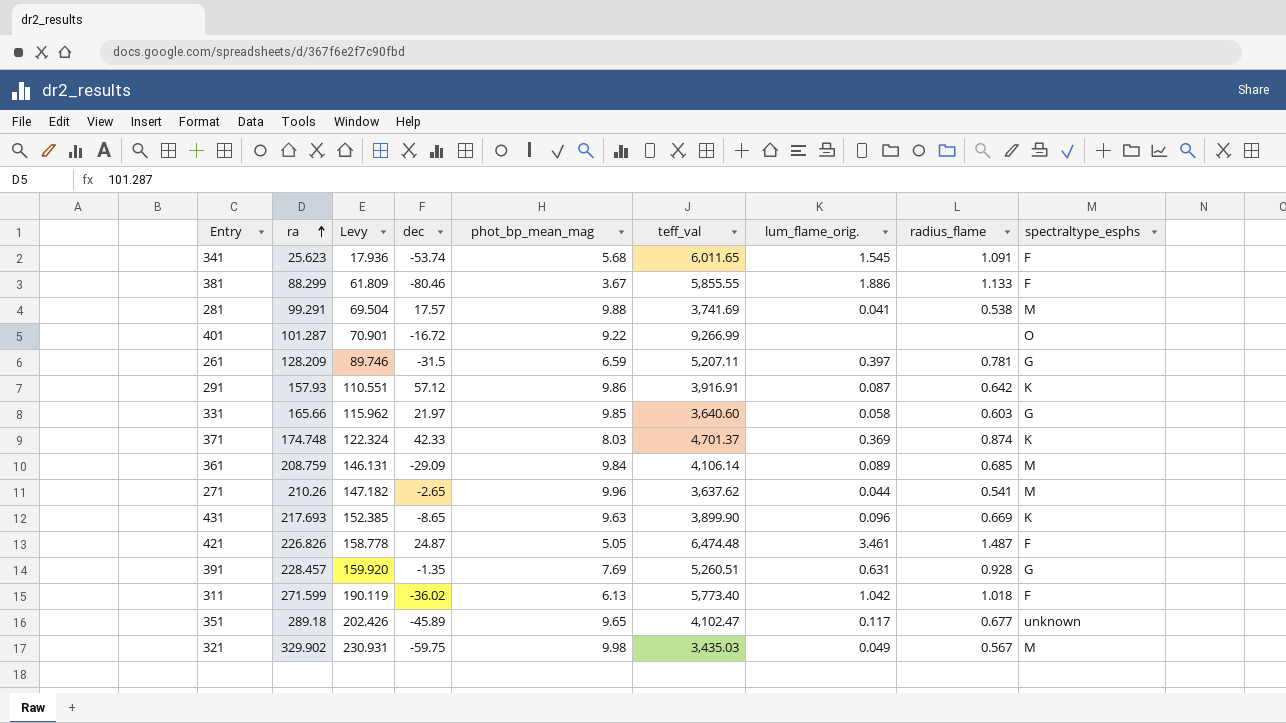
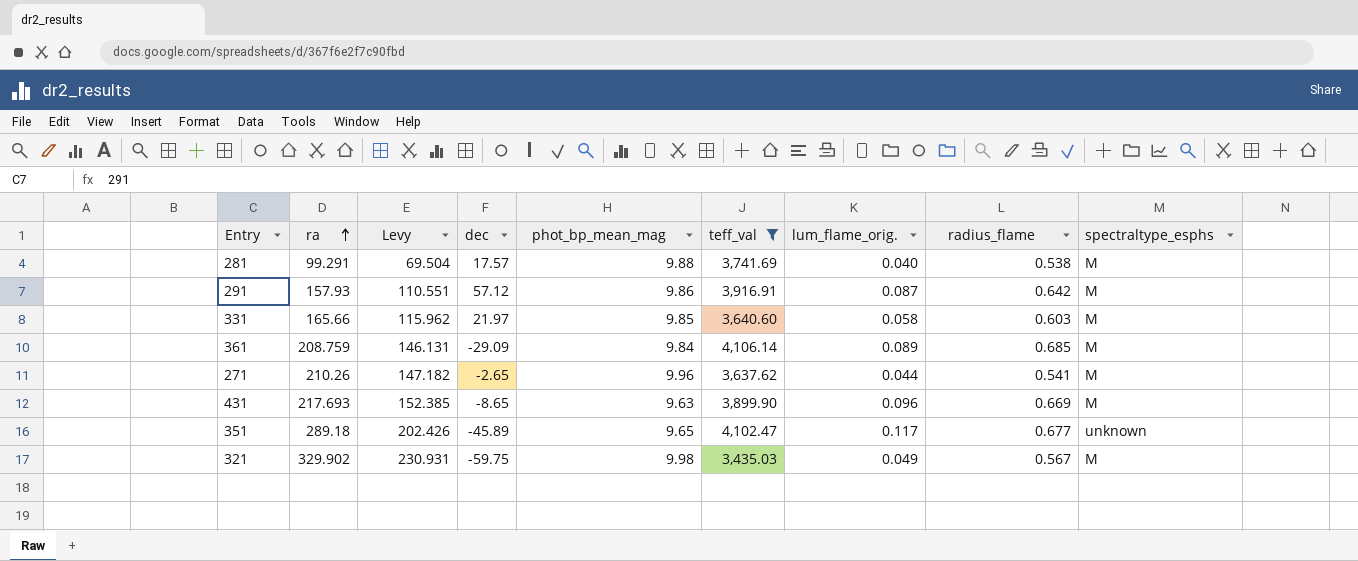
filter: none -> teff_val <= 4,106.14
281 | lum_flame_orig.: 0.041 -> 0.040
291 | spectraltype_esphs: K -> M
331 | spectraltype_esphs: G -> M
431 | spectraltype_esphs: K -> M

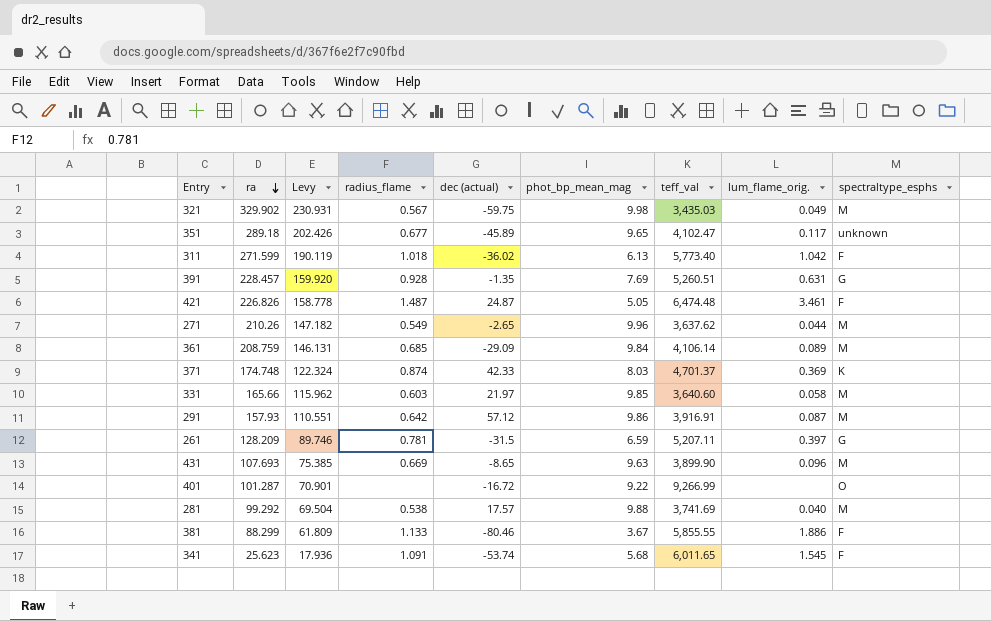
filter: teff_val <= 4,106.14 -> none
row order: ra ascending -> ra descending
column radius_flame | position: 8 -> 4
column name: dec -> dec (actual)
271 | radius_flame: 0.541 -> 0.549
431 | ra: 217.693 -> 107.693
431 | Levy: 152.385 -> 75.385
281 | ra: 99.291 -> 99.292

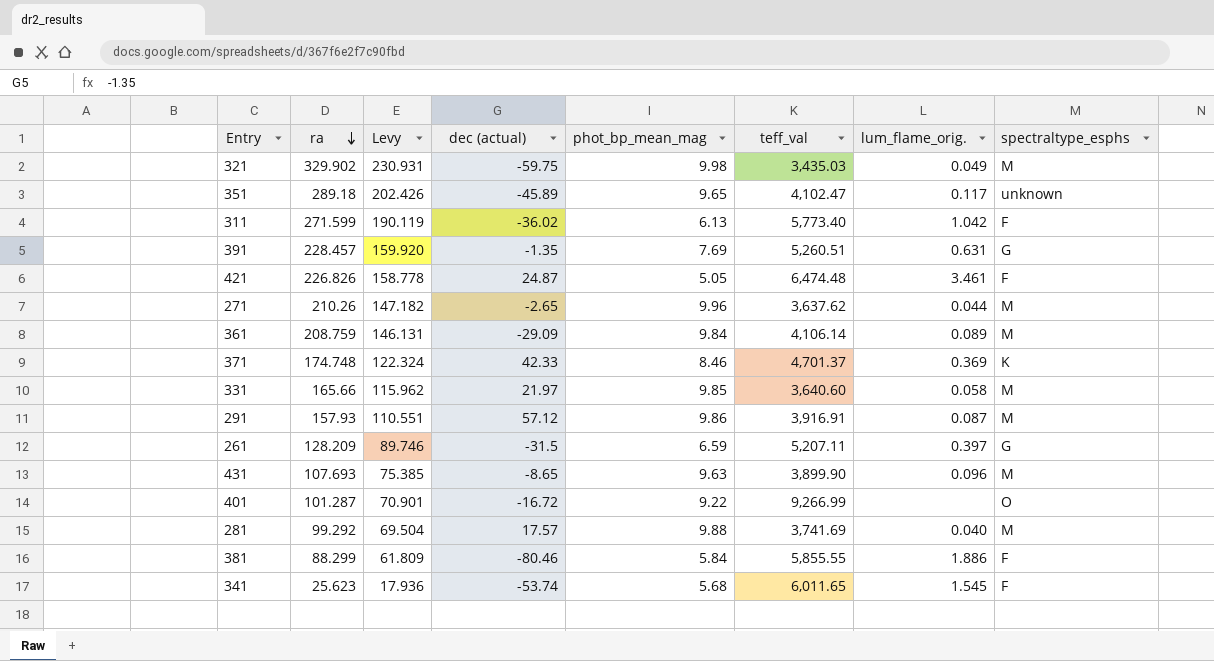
column radius_flame | position: 4 -> none
371 | phot_bp_mean_mag: 8.03 -> 8.46
381 | phot_bp_mean_mag: 3.67 -> 5.84

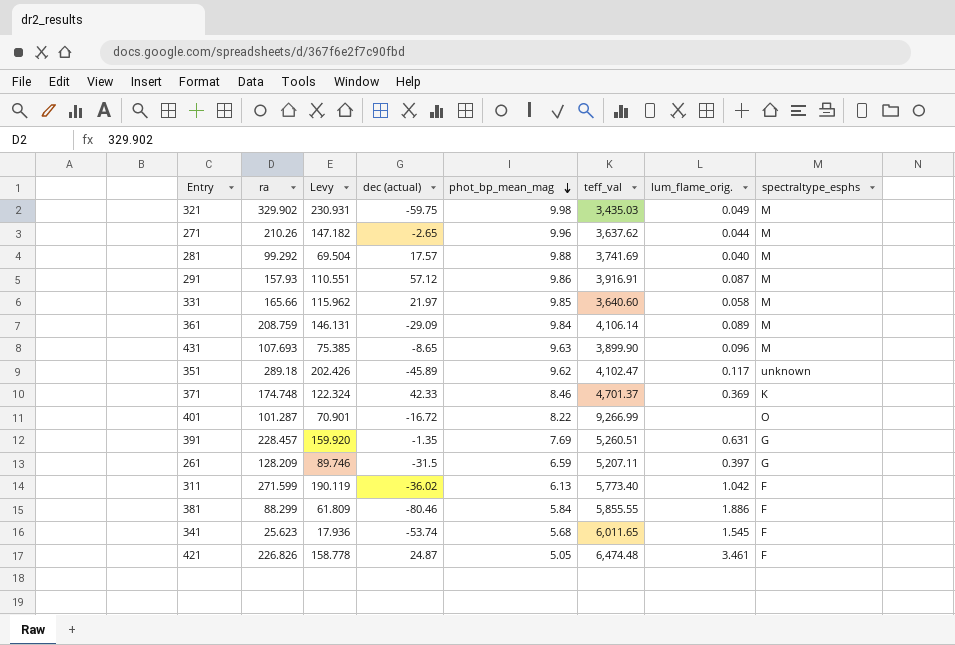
row order: ra descending -> phot_bp_mean_mag descending
351 | phot_bp_mean_mag: 9.65 -> 9.62
401 | phot_bp_mean_mag: 9.22 -> 8.22

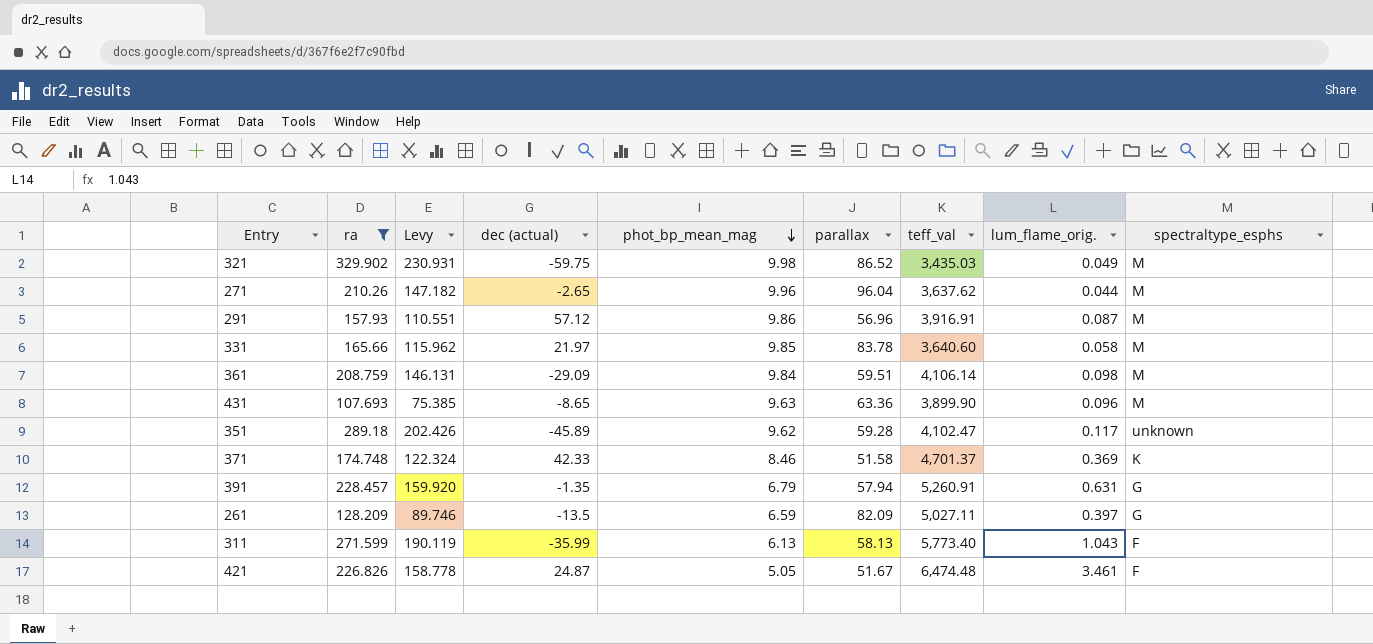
filter: none -> ra >= 107.693
column parallax | position: none -> 6
361 | lum_flame_orig.: 0.089 -> 0.098
391 | phot_bp_mean_mag: 7.69 -> 6.79
391 | teff_val: 5,260.51 -> 5,260.91
261 | dec (actual): -31.5 -> -13.5
261 | teff_val: 5,207.11 -> 5,027.11
311 | dec (actual): -36.02 -> -35.99
311 | lum_flame_orig.: 1.042 -> 1.043

